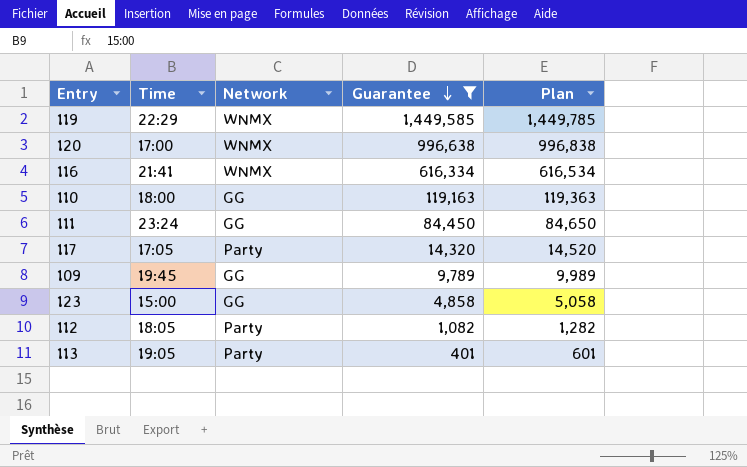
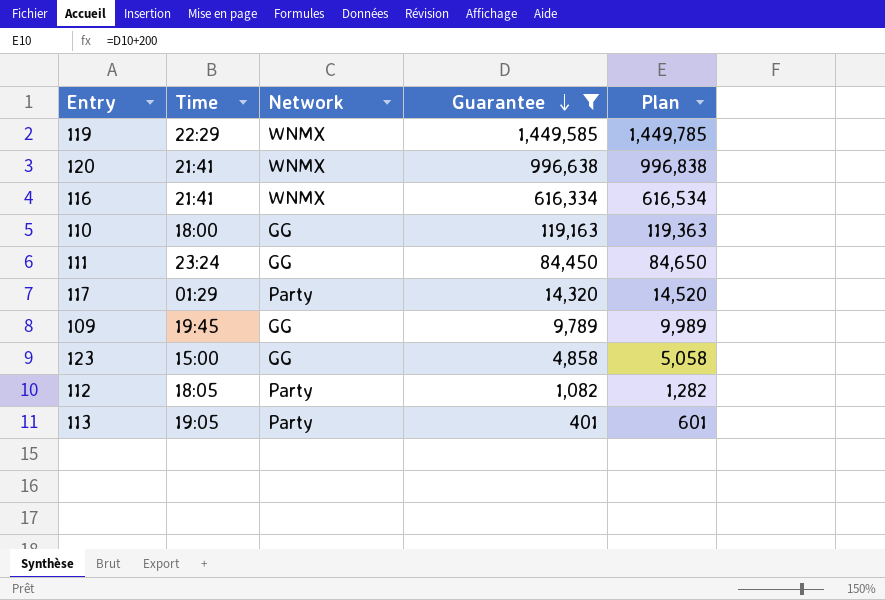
120 | Time: 17:00 -> 21:41
117 | Time: 17:05 -> 01:29

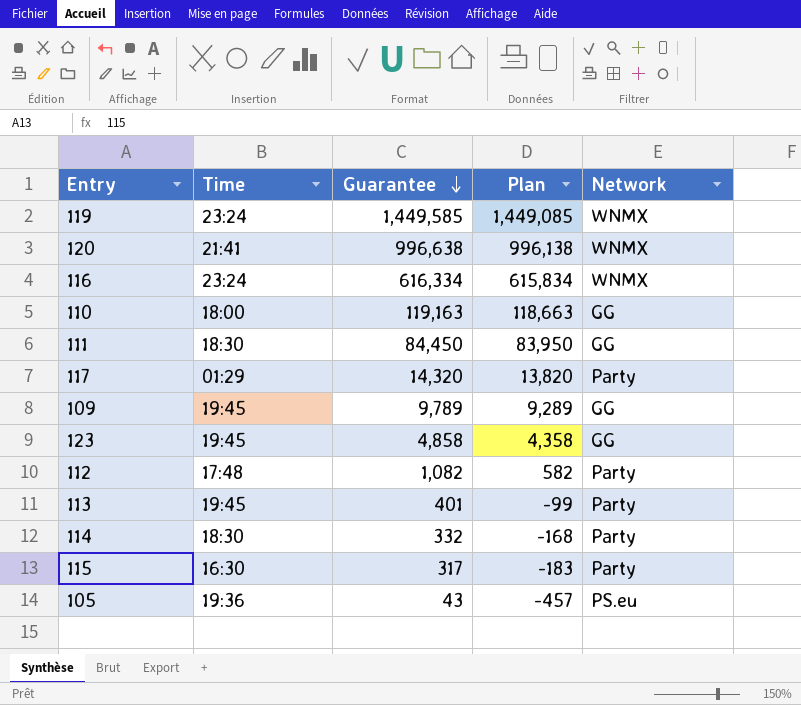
filter: Guarantee >= 401 -> none
column Plan | formula: [Guarantee] + 200 -> [Guarantee] - 500
column Network | position: 3 -> 5
119 | Time: 22:29 -> 23:24
116 | Time: 21:41 -> 23:24
111 | Time: 23:24 -> 18:30
123 | Time: 15:00 -> 19:45
112 | Time: 18:05 -> 17:48
113 | Time: 19:05 -> 19:45

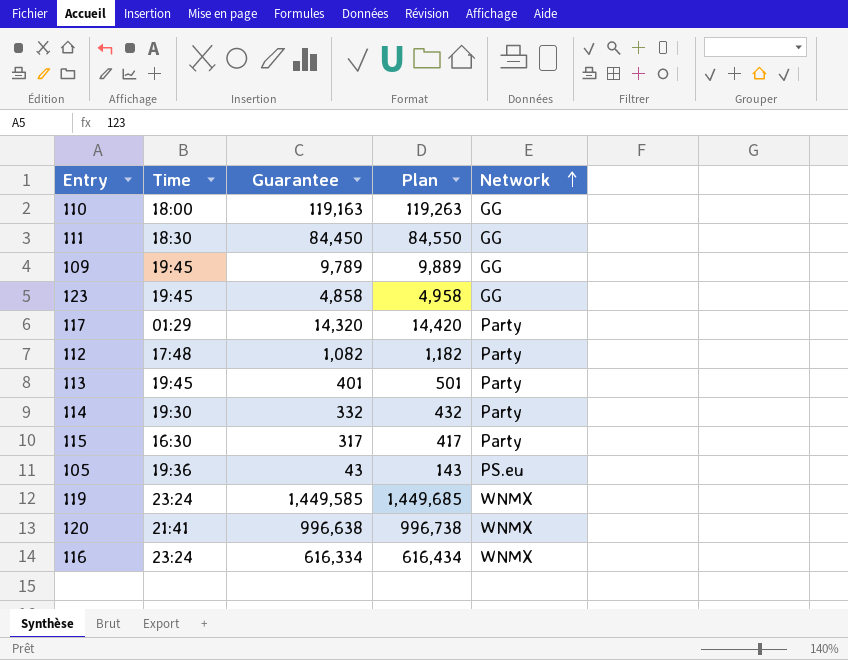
row order: Guarantee descending -> Network ascending
column Plan | formula: [Guarantee] - 500 -> [Guarantee] + 100
114 | Time: 18:30 -> 19:30

